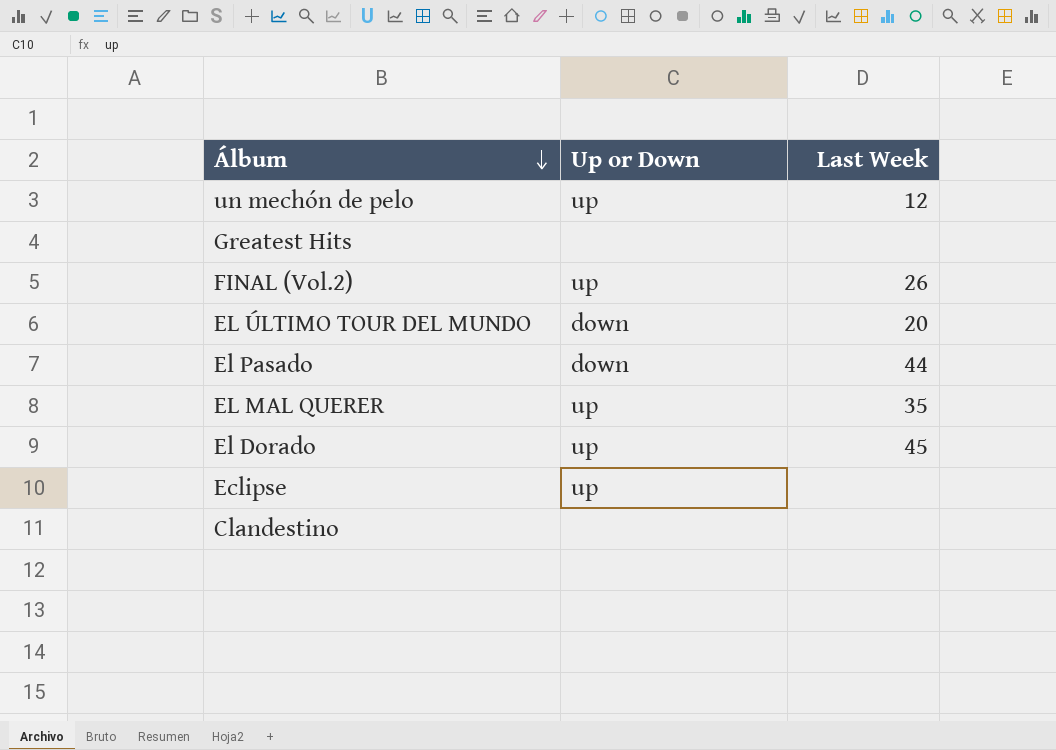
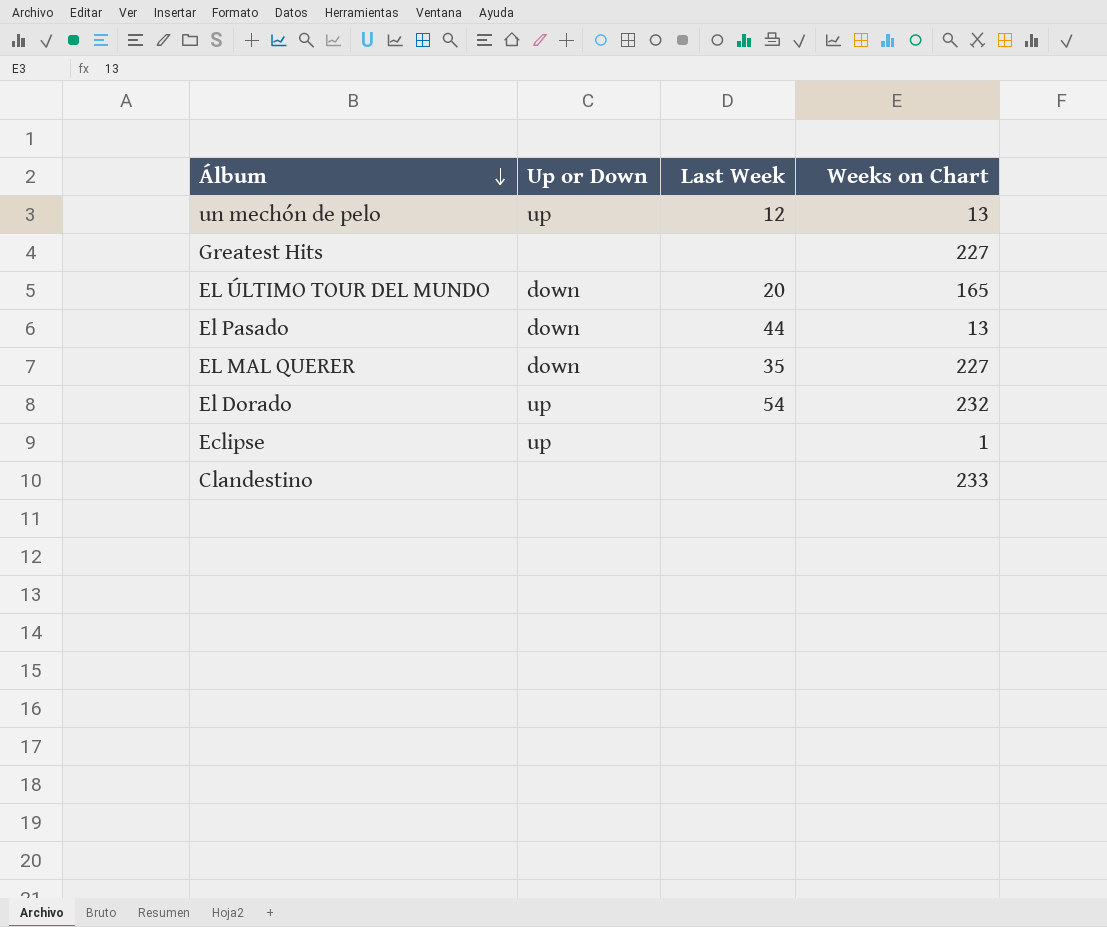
column Weeks on Chart | position: none -> 4
row FINAL (Vol.2): up | 26 -> none
EL MAL QUERER | Up or Down: up -> down
El Dorado | Last Week: 45 -> 54

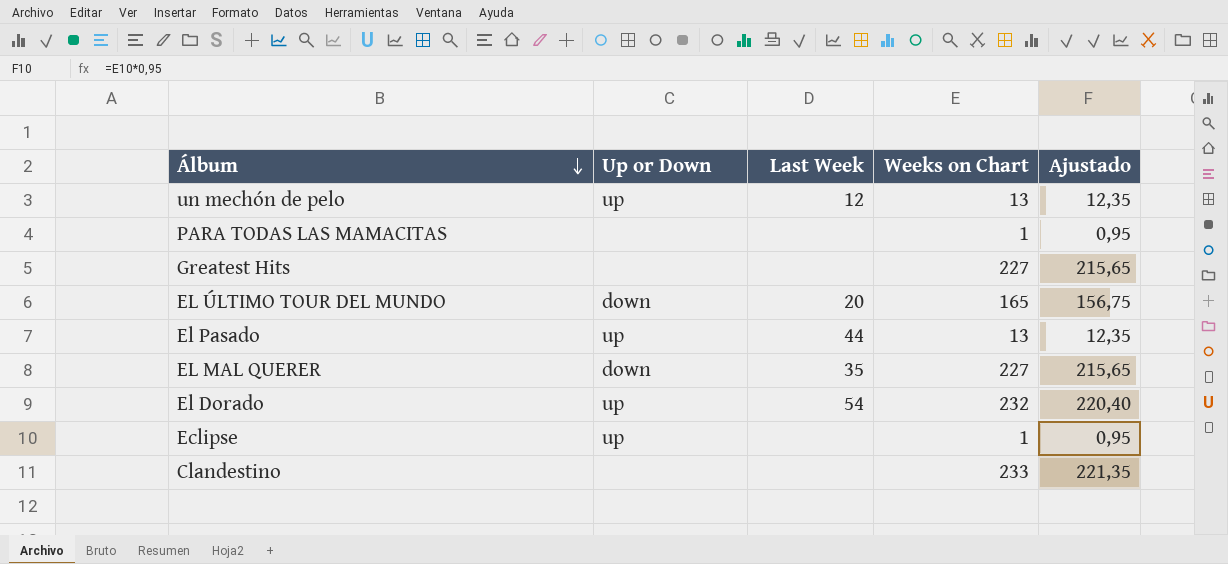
column Ajustado | formula: none -> [Weeks on Chart] * 0,95
row PARA TODAS LAS MAMACITAS: none -> none | none | 1 | 0,95
El Pasado | Up or Down: down -> up

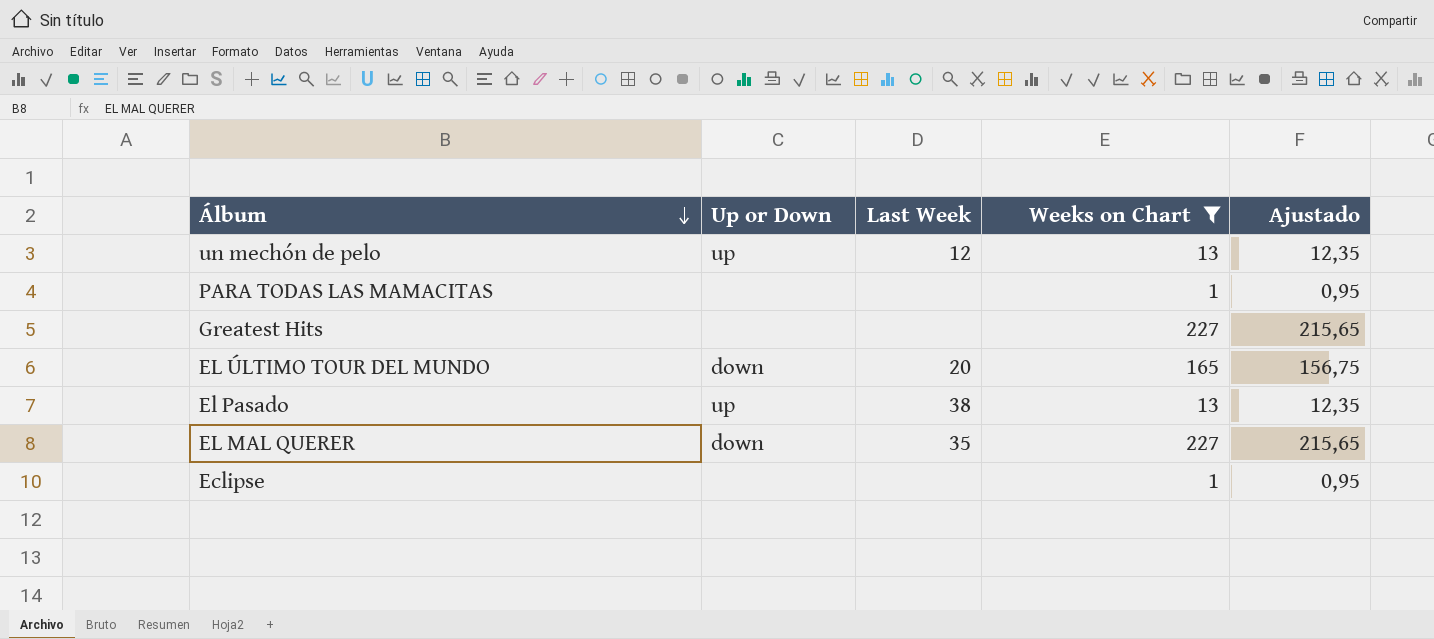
filter: none -> Weeks on Chart <= 227
El Pasado | Last Week: 44 -> 38
Eclipse | Up or Down: up -> none

